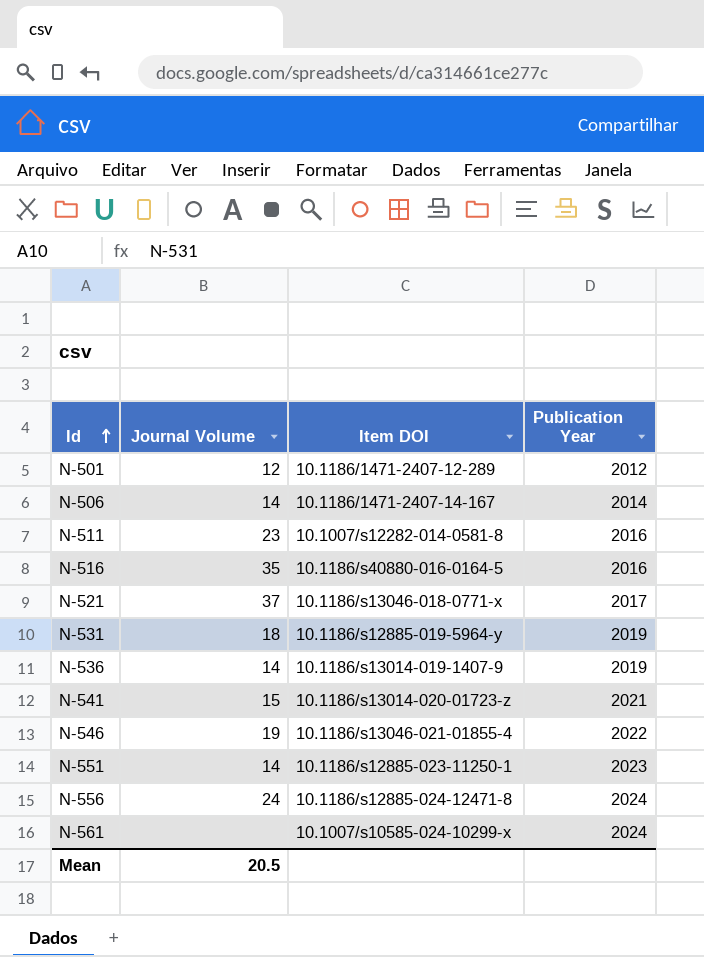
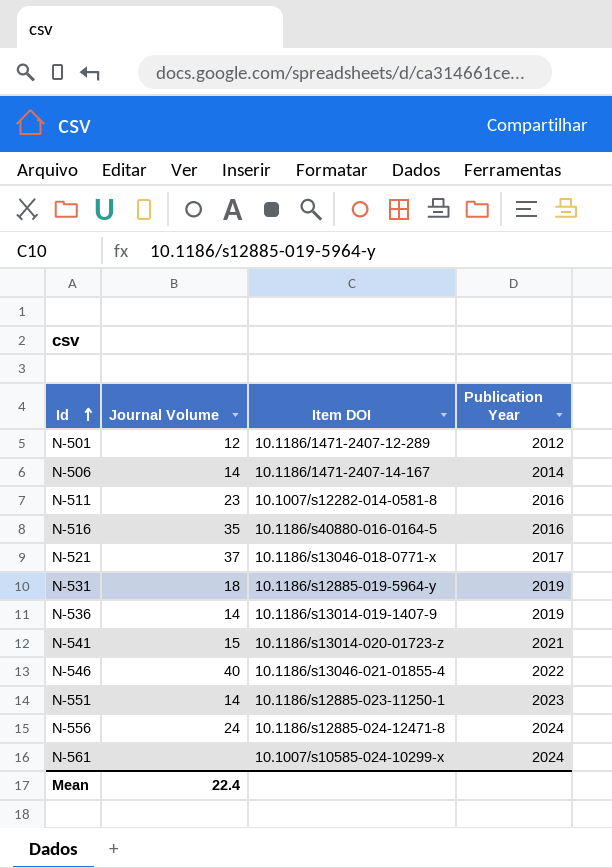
N-546 | Journal Volume: 19 -> 40
Mean | Journal Volume: 20.5 -> 22.4

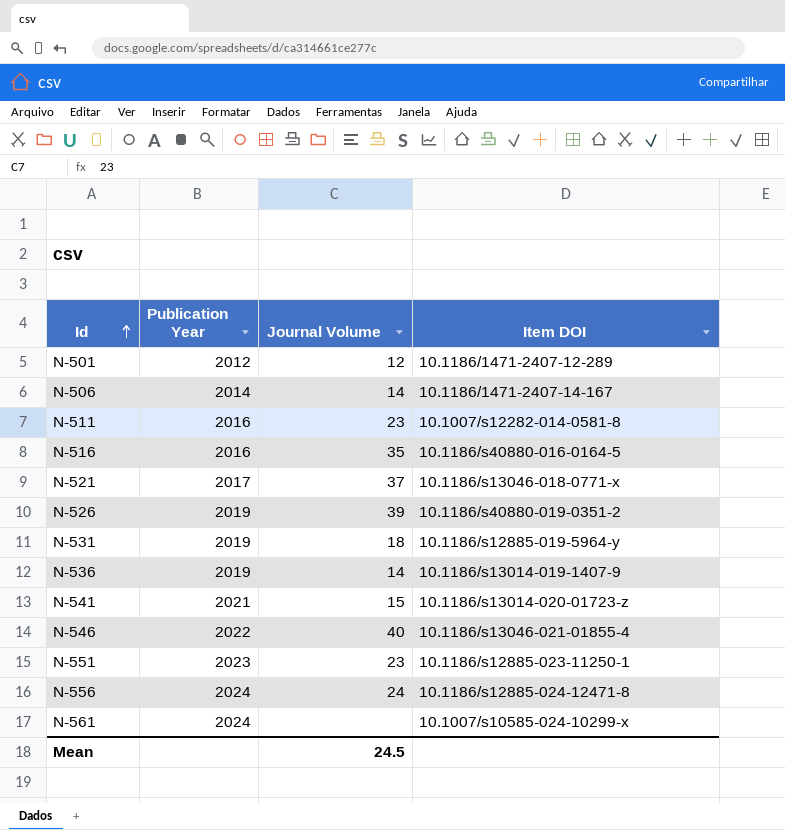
column Publication Year | position: 4 -> 2
row N-526: none -> 2019 | 39 | 10.1186/s40880-019-0351-2
N-551 | Journal Volume: 14 -> 23
Mean | Journal Volume: 22.4 -> 24.5

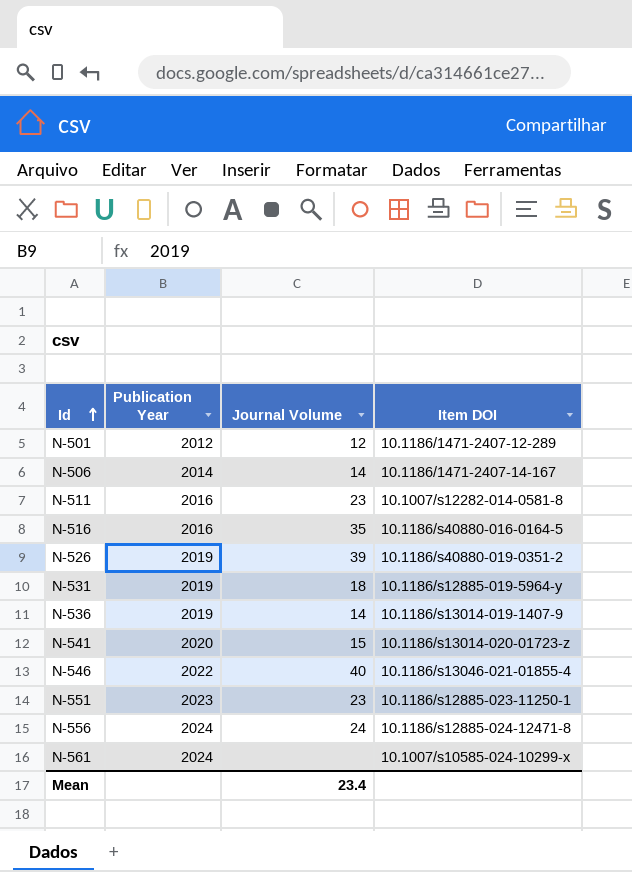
row N-521: 2017 | 37 | 10.1186/s13046-018-0771-x -> none
N-541 | Publication Year: 2021 -> 2020
Mean | Journal Volume: 24.5 -> 23.4

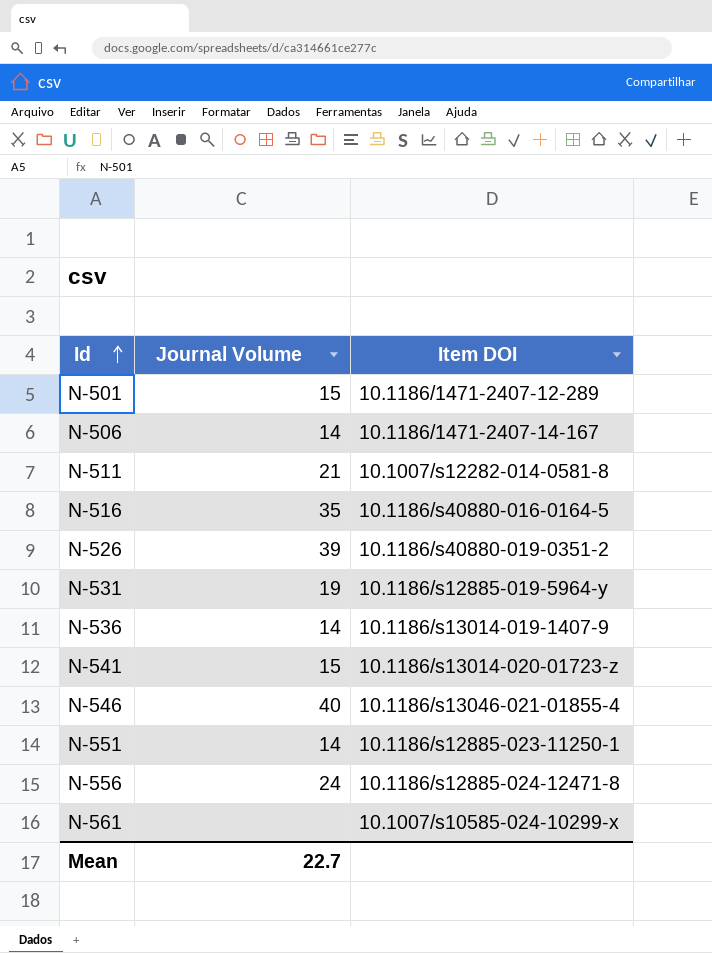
column Publication Year | position: 2 -> none
N-501 | Journal Volume: 12 -> 15
N-511 | Journal Volume: 23 -> 21
N-531 | Journal Volume: 18 -> 19
N-551 | Journal Volume: 23 -> 14
Mean | Journal Volume: 23.4 -> 22.7

